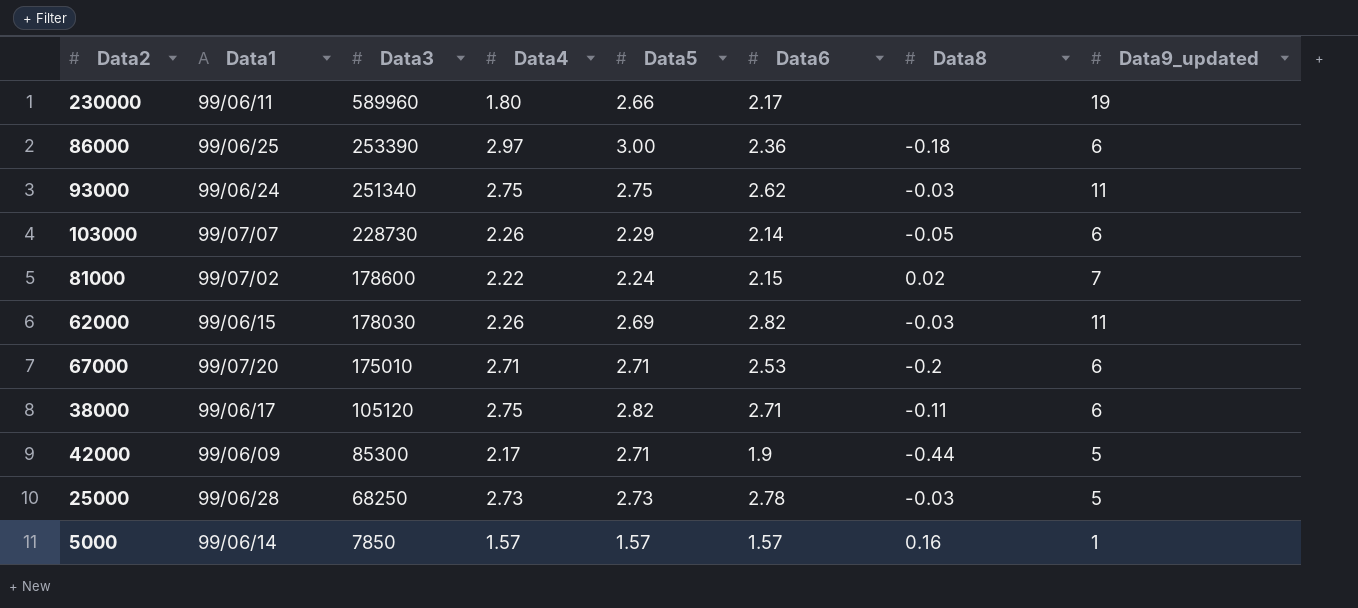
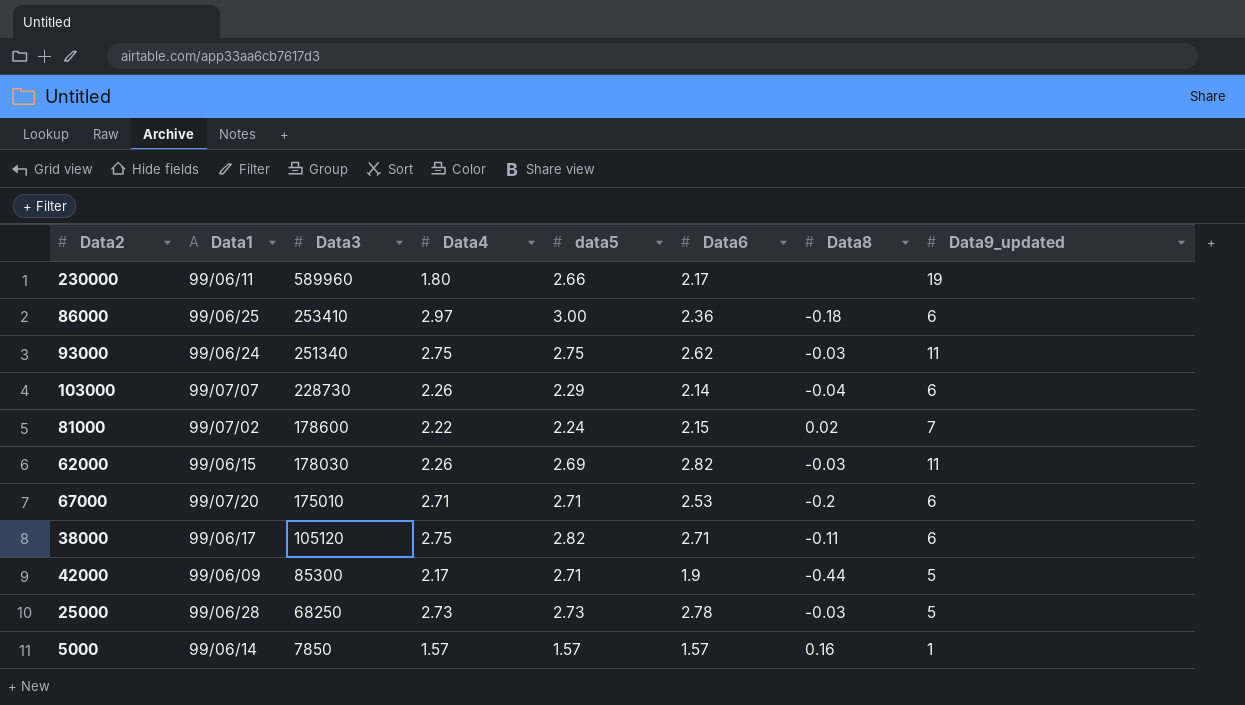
column name: Data5 -> data5
86000 | Data3: 253390 -> 253410
103000 | Data8: -0.05 -> -0.04

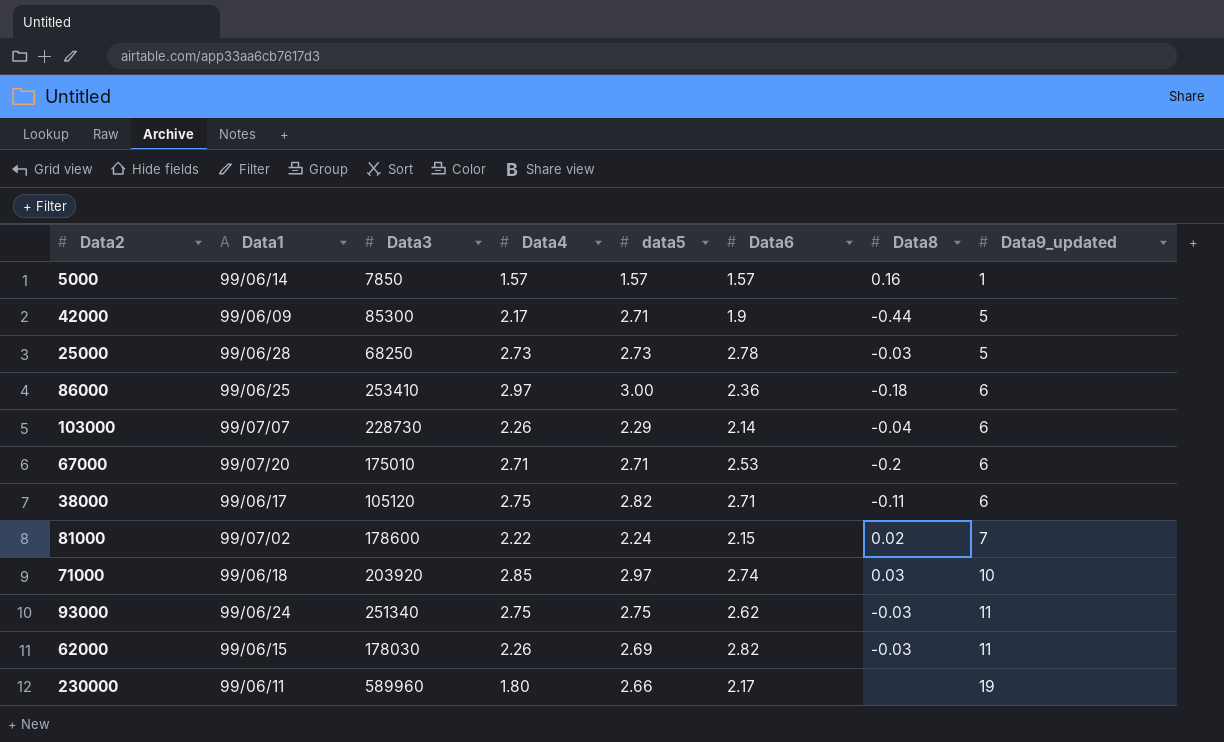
row order: Data3 descending -> Data9_updated ascending
row 71000: none -> 99/06/18 | 203920 | 2.85 | 2.97 | 2.74 | 0.03 | 10

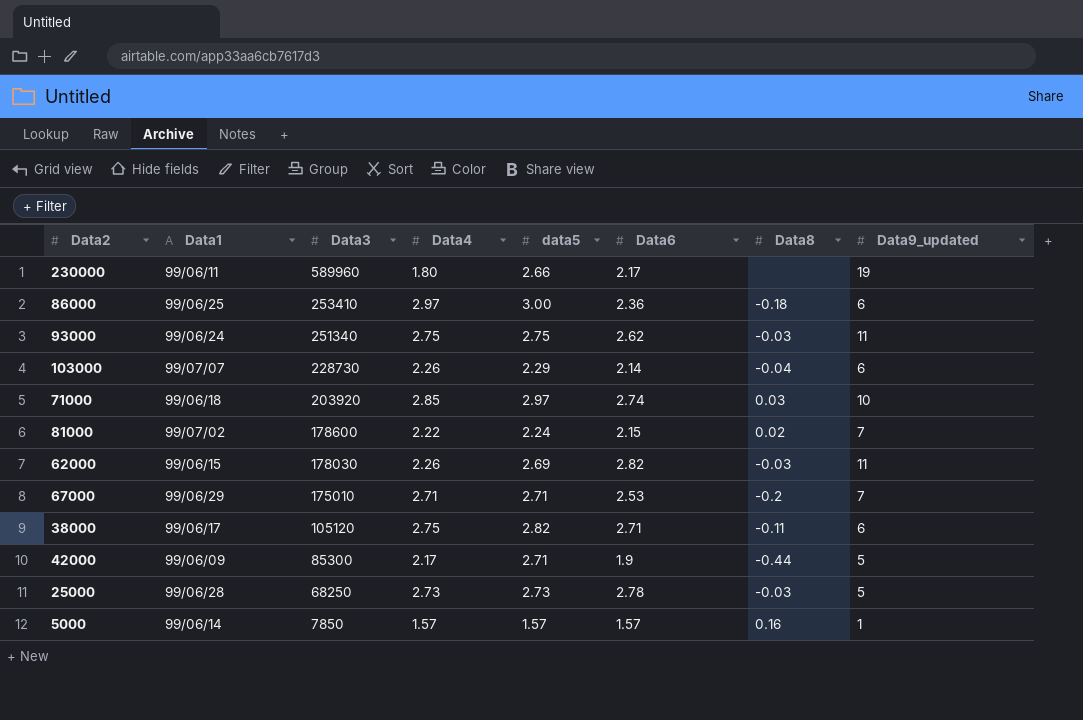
row order: Data9_updated ascending -> Data3 descending
67000 | Data1: 99/07/20 -> 99/06/29
67000 | Data9_updated: 6 -> 7

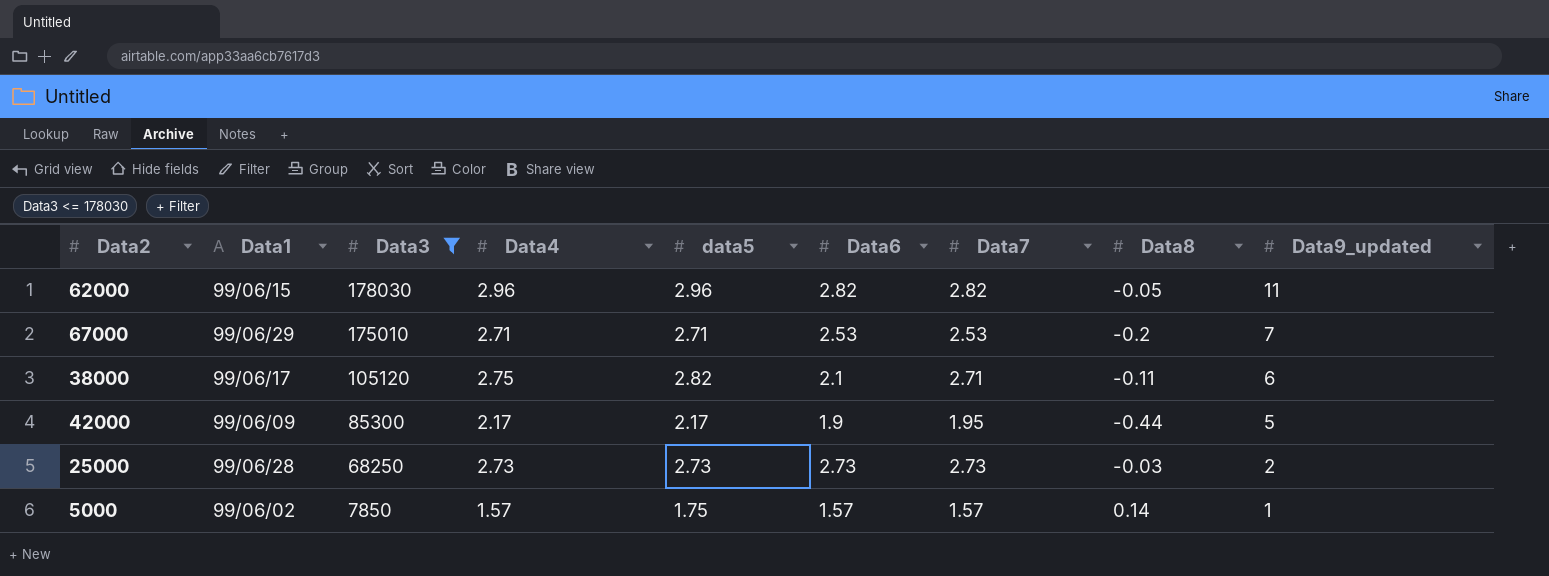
filter: none -> Data3 <= 178030
column Data7 | position: none -> 7
62000 | Data4: 2.26 -> 2.96
62000 | data5: 2.69 -> 2.96
62000 | Data8: -0.03 -> -0.05
38000 | Data6: 2.71 -> 2.1
42000 | data5: 2.71 -> 2.17
25000 | Data6: 2.78 -> 2.73
25000 | Data9_updated: 5 -> 2
5000 | Data1: 99/06/14 -> 99/06/02
5000 | data5: 1.57 -> 1.75
5000 | Data8: 0.16 -> 0.14

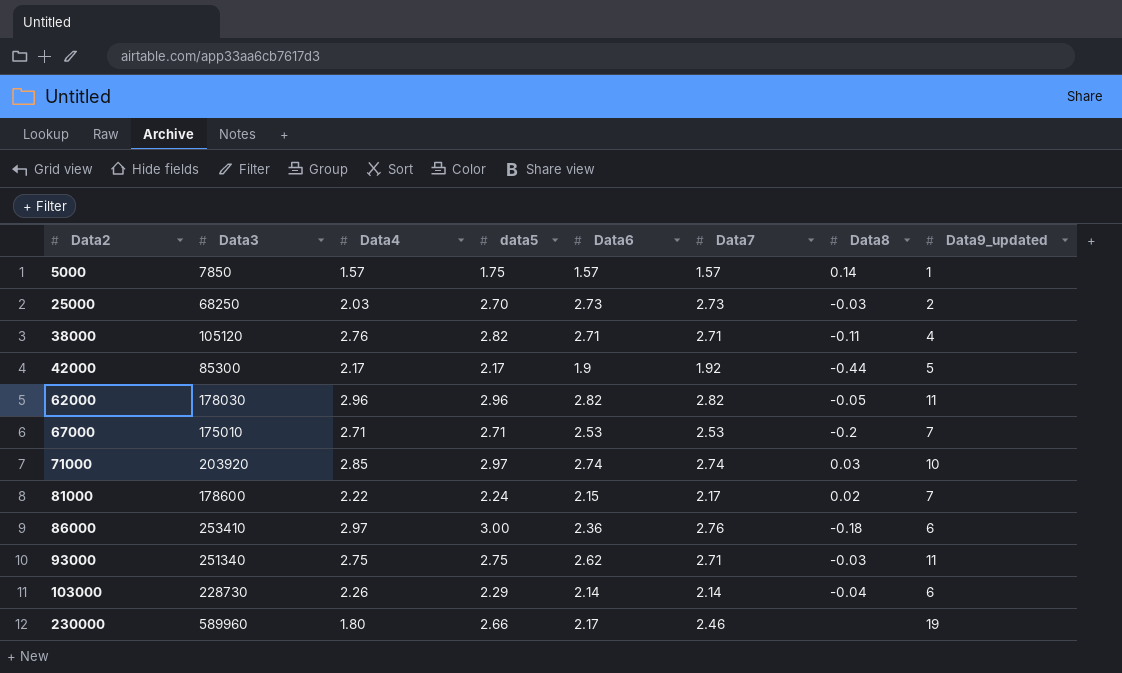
filter: Data3 <= 178030 -> none
row order: Data3 descending -> Data2 ascending
column Data1 | position: 2 -> none
25000 | Data4: 2.73 -> 2.03
25000 | data5: 2.73 -> 2.70
38000 | Data4: 2.75 -> 2.76
38000 | Data6: 2.1 -> 2.71
38000 | Data9_updated: 6 -> 4
42000 | Data7: 1.95 -> 1.92

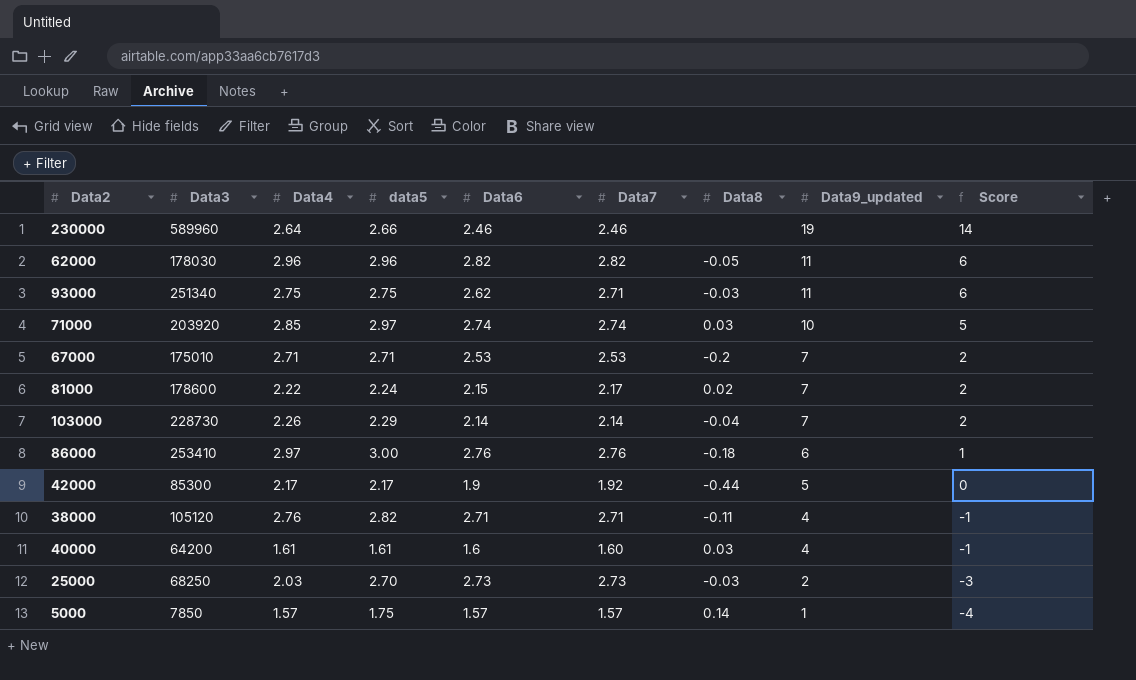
row order: Data2 ascending -> Data9_updated descending
column Score | formula: none -> [Data9_updated] - 5
230000 | Data4: 1.80 -> 2.64
230000 | Data6: 2.17 -> 2.46
103000 | Data9_updated: 6 -> 7
86000 | Data6: 2.36 -> 2.76
row 40000: none -> 64200 | 1.61 | 1.61 | 1.6 | 1.60 | 0.03 | 4 | -1

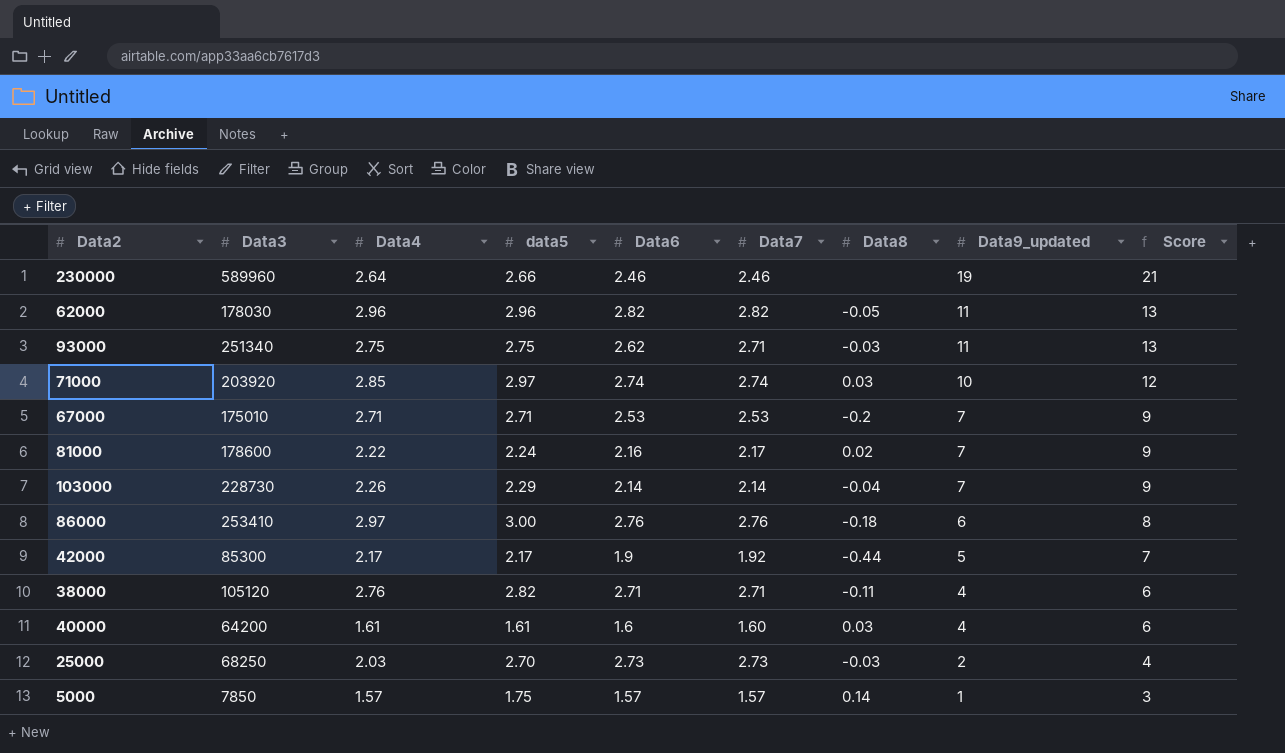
column Score | formula: [Data9_updated] - 5 -> [Data9_updated] + 2
81000 | Data6: 2.15 -> 2.16

